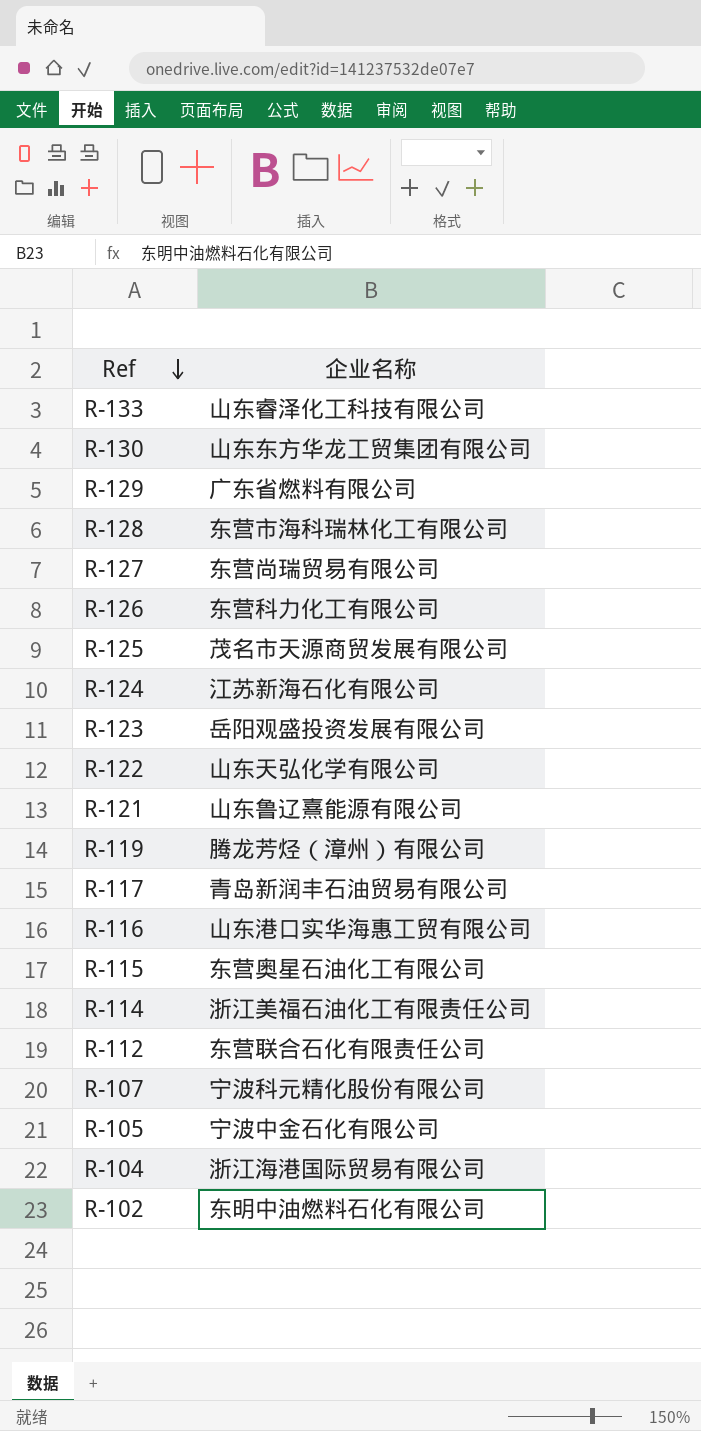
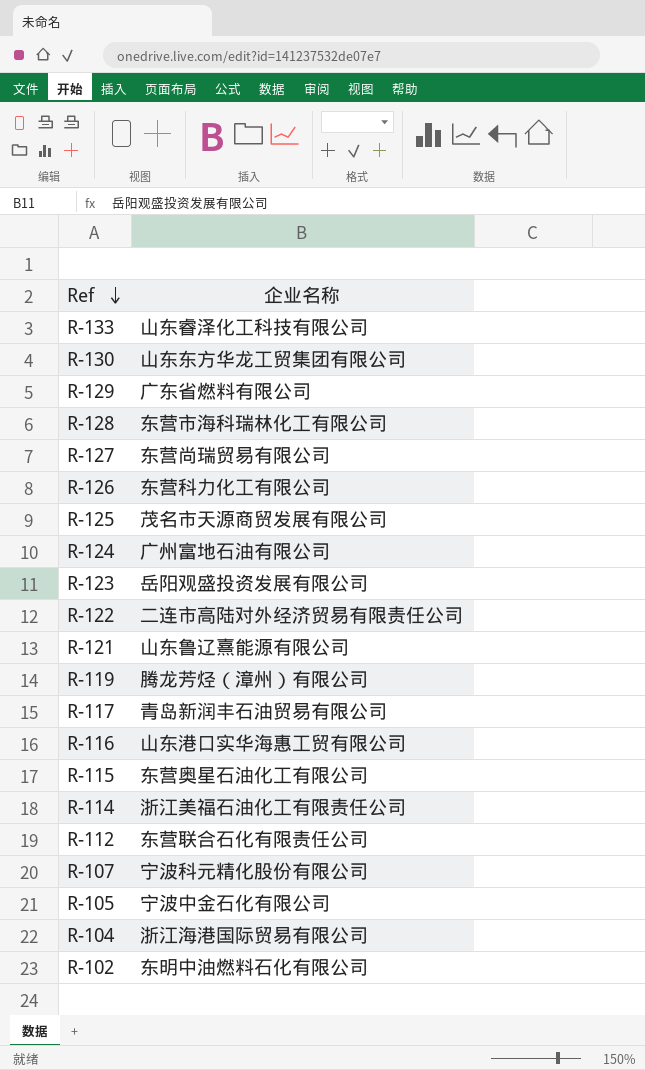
R-124 | 企业名称: 江苏新海石化有限公司 -> 广州富地石油有限公司
R-122 | 企业名称: 山东天弘化学有限公司 -> 二连市高陆对外经济贸易有限责任公司

